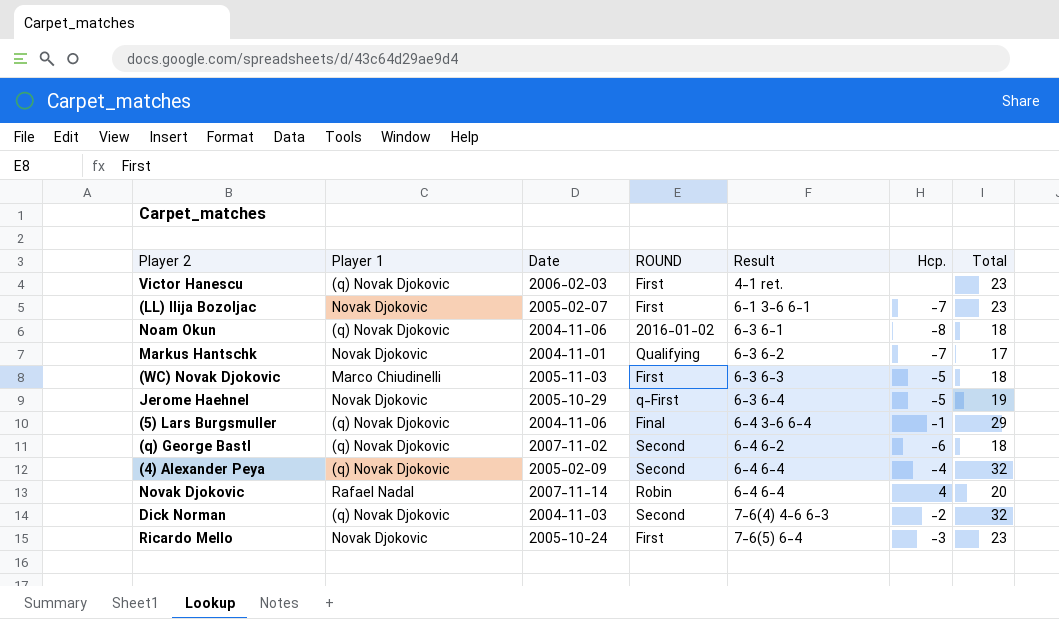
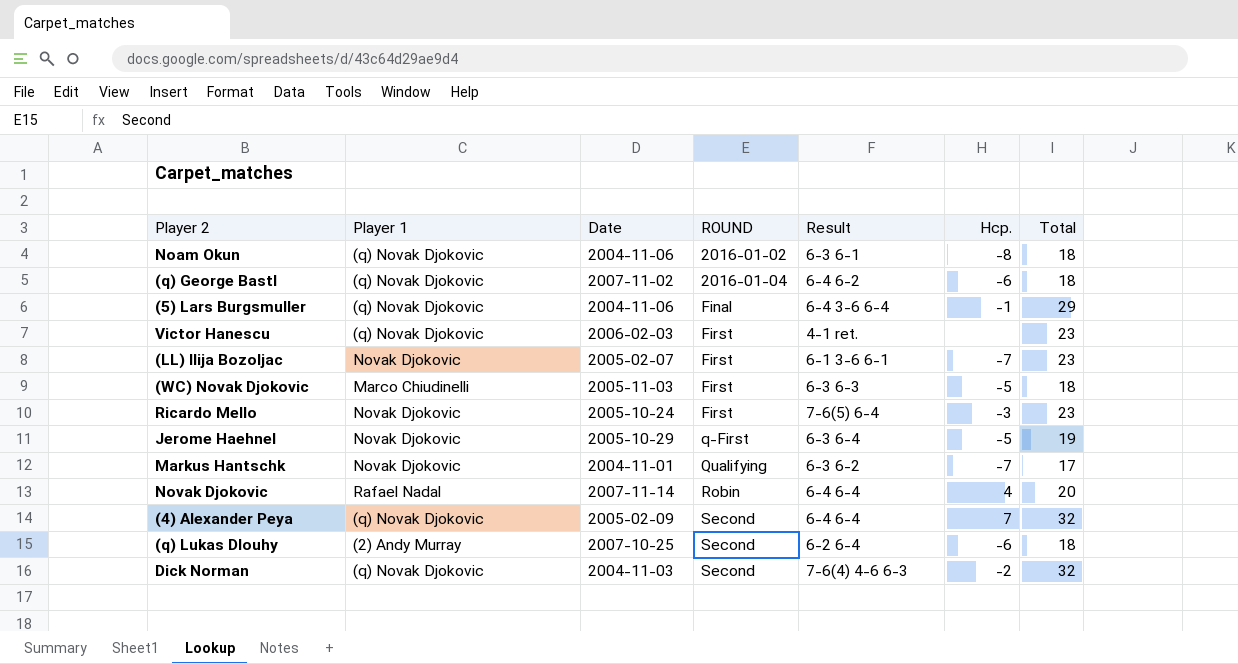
row order: Result ascending -> ROUND ascending
(q) George Bastl | ROUND: Second -> 2016-01-04
(4) Alexander Peya | Hcp.: -4 -> 7
row (q) Lukas Dlouhy: none -> (2) Andy Murray | 2007-10-25 | Second | 6-2 6-4 | -6 | 18

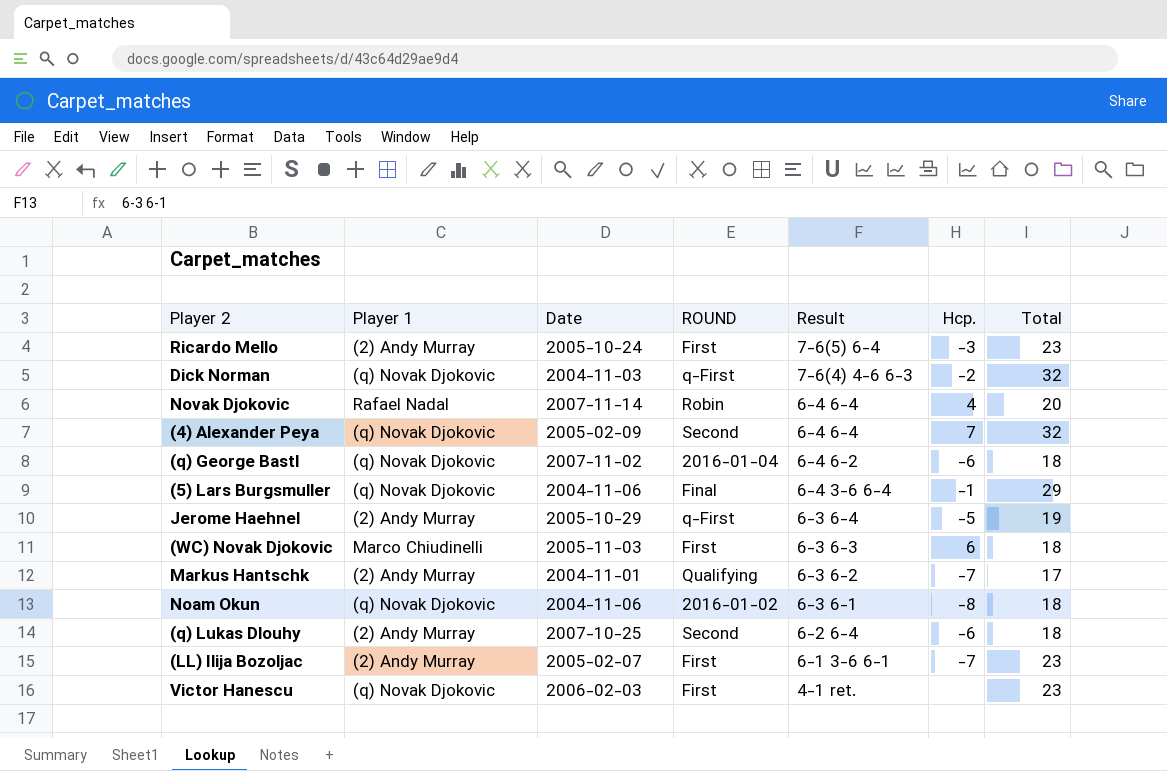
row order: ROUND ascending -> Result descending
Ricardo Mello | Player 1: Novak Djokovic -> (2) Andy Murray
Dick Norman | ROUND: Second -> q-First
Jerome Haehnel | Player 1: Novak Djokovic -> (2) Andy Murray
(WC) Novak Djokovic | Hcp.: -5 -> 6
Markus Hantschk | Player 1: Novak Djokovic -> (2) Andy Murray
(LL) Ilija Bozoljac | Player 1: Novak Djokovic -> (2) Andy Murray

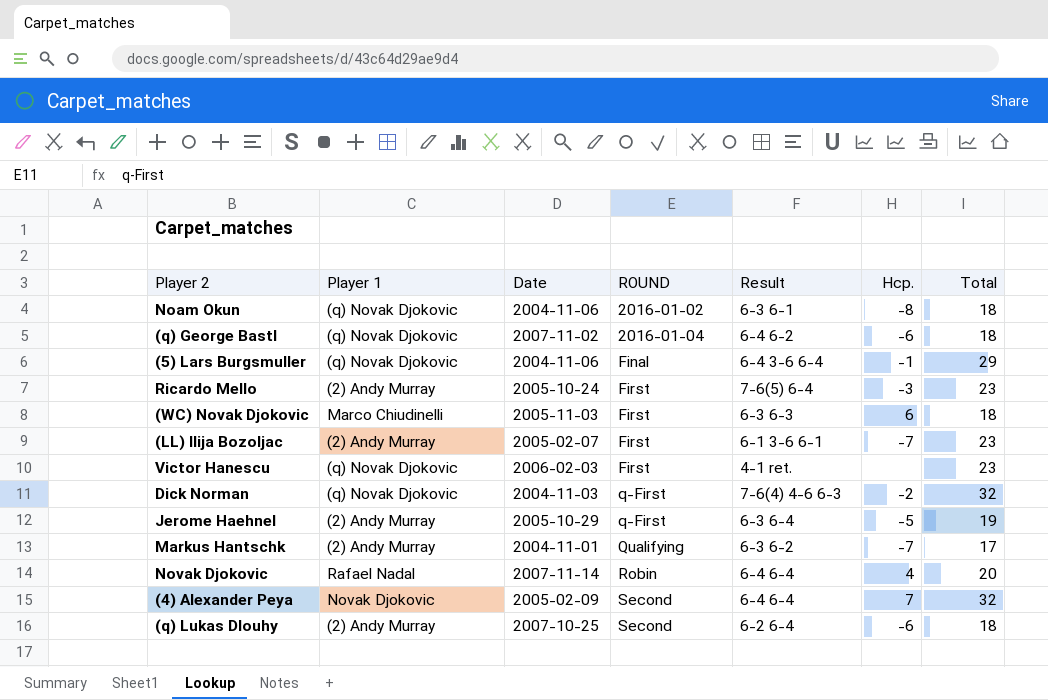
row order: Result descending -> ROUND ascending
(4) Alexander Peya | Player 1: (q) Novak Djokovic -> Novak Djokovic

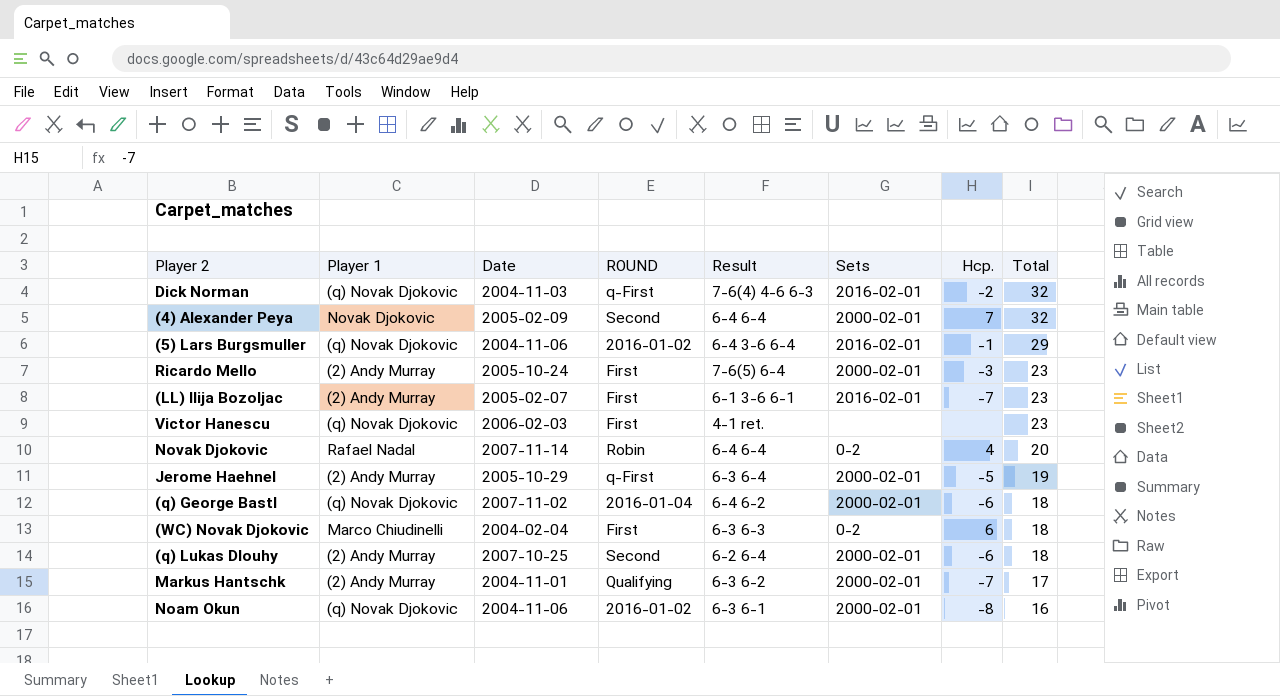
row order: ROUND ascending -> Total descending
column Sets | position: none -> 6
(5) Lars Burgsmuller | ROUND: Final -> 2016-01-02
(WC) Novak Djokovic | Date: 2005-11-03 -> 2004-02-04
Noam Okun | Total: 18 -> 16

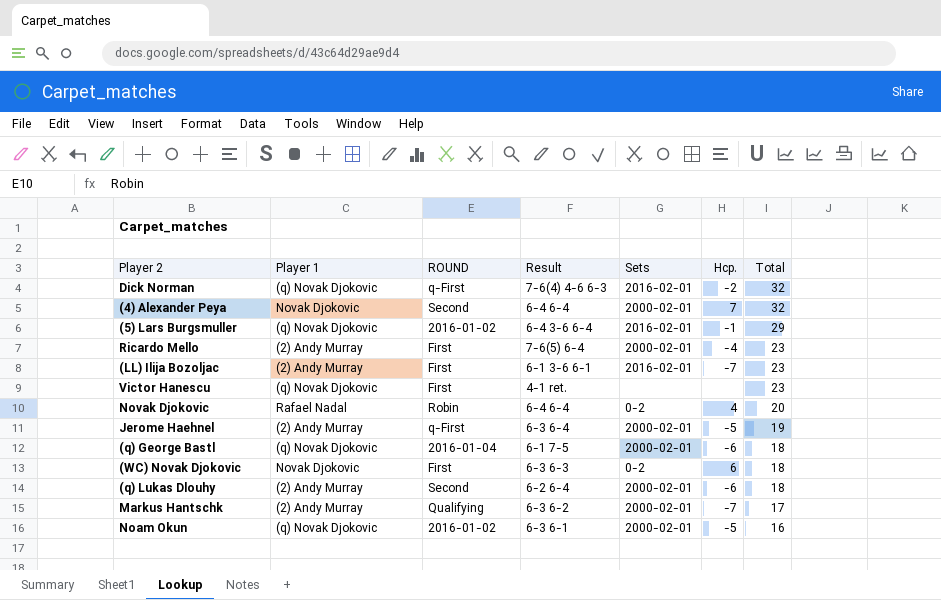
column Date | position: 3 -> none
Ricardo Mello | Hcp.: -3 -> -4
(q) George Bastl | Result: 6-4 6-2 -> 6-1 7-5
(WC) Novak Djokovic | Player 1: Marco Chiudinelli -> Novak Djokovic
Noam Okun | Hcp.: -8 -> -5

